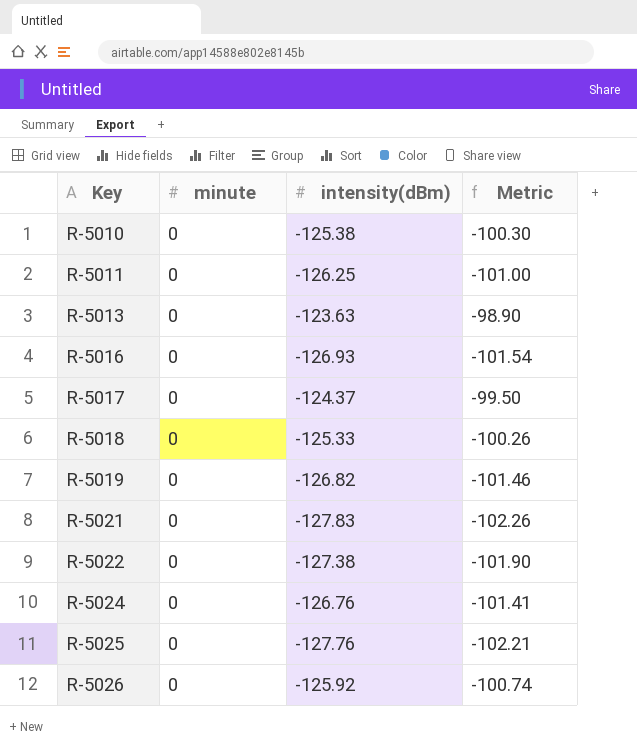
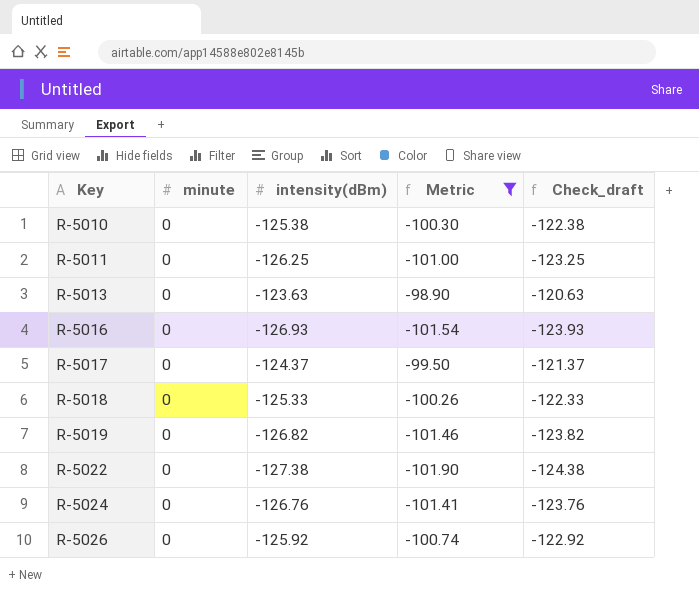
filter: none -> Metric >= -101.90
column Check_draft | formula: none -> [intensity(dBm)] + 3

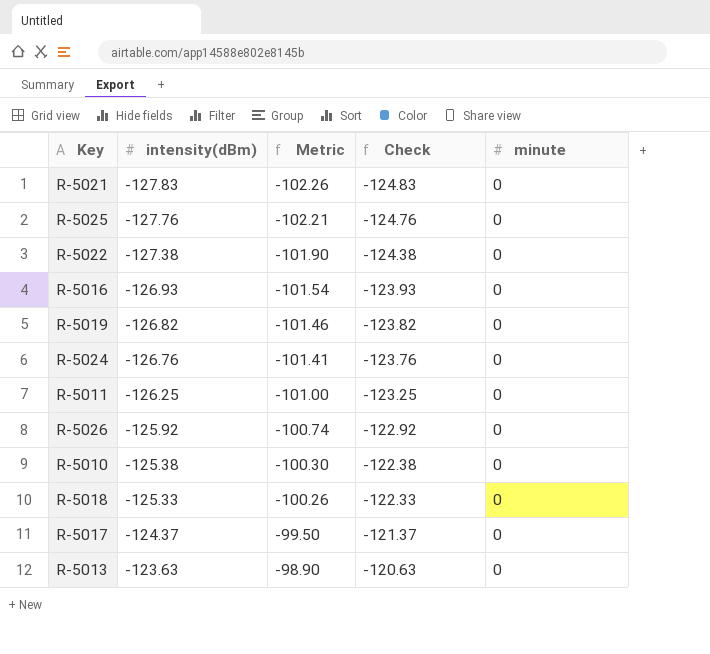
filter: Metric >= -101.90 -> none
row order: Key ascending -> intensity(dBm) ascending
column name: Check_draft -> Check
column minute | position: 2 -> 5

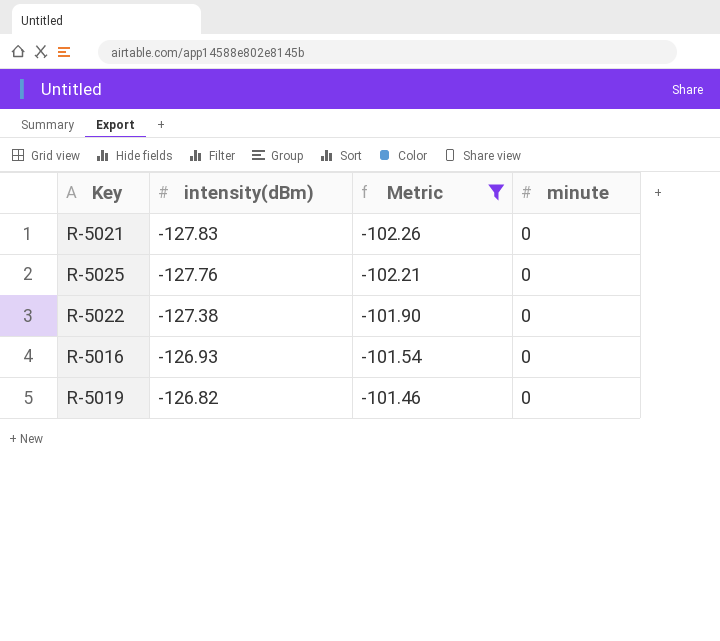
filter: none -> Metric <= -101.46
column Check | formula: [intensity(dBm)] + 3 -> none

